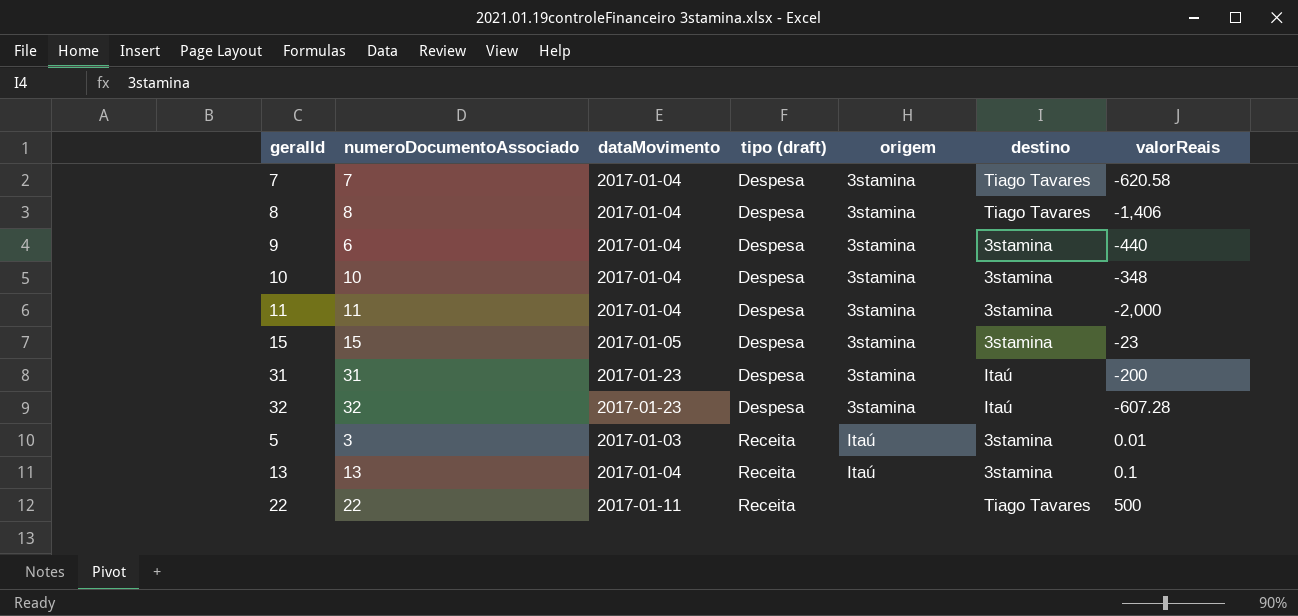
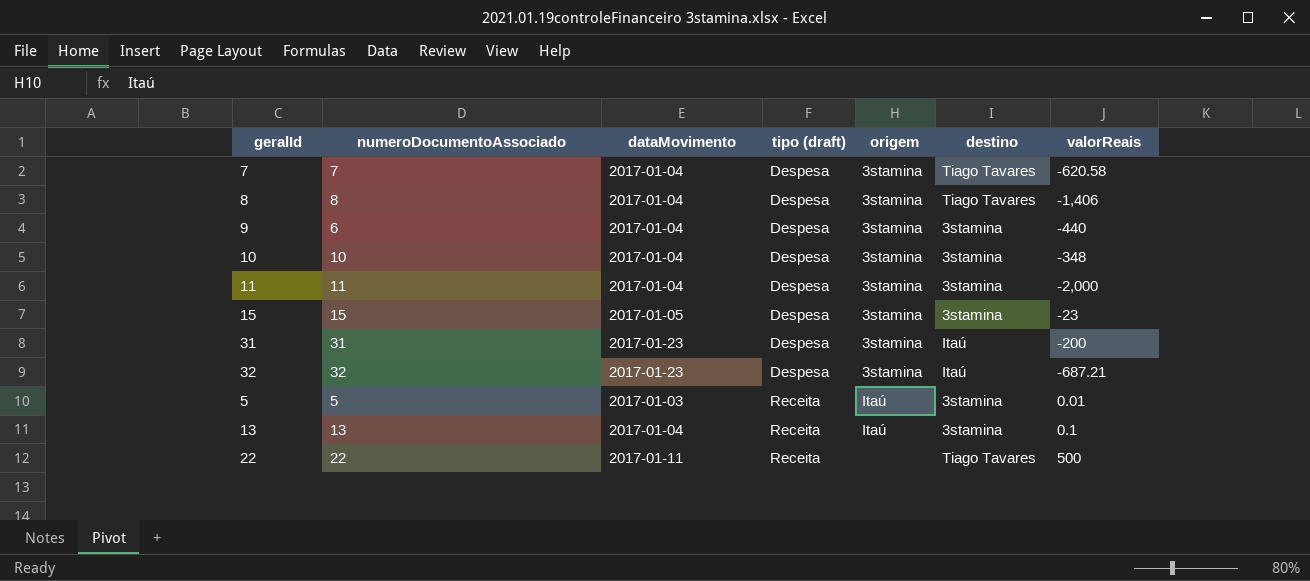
32 | valorReais: -607.28 -> -687.21
5 | numeroDocumentoAssociado: 3 -> 5

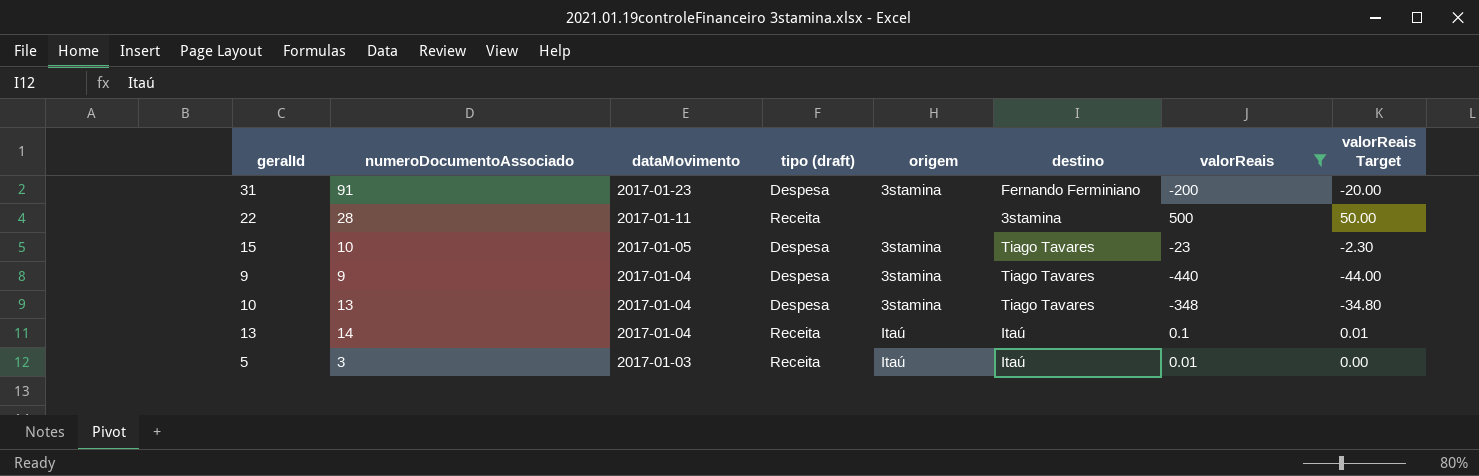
filter: none -> valorReais >= -440
row order: tipo (draft) ascending -> dataMovimento descending
column valorReais Target | formula: none -> [valorReais] * 0.1
31 | numeroDocumentoAssociado: 31 -> 91
31 | destino: Itaú -> Fernando Ferminiano
22 | numeroDocumentoAssociado: 22 -> 28
22 | destino: Tiago Tavares -> 3stamina
15 | numeroDocumentoAssociado: 15 -> 10
15 | destino: 3stamina -> Tiago Tavares
9 | numeroDocumentoAssociado: 6 -> 9
9 | destino: 3stamina -> Tiago Tavares
10 | numeroDocumentoAssociado: 10 -> 13
10 | destino: 3stamina -> Tiago Tavares
13 | numeroDocumentoAssociado: 13 -> 14
13 | destino: 3stamina -> Itaú
5 | numeroDocumentoAssociado: 5 -> 3
5 | destino: 3stamina -> Itaú

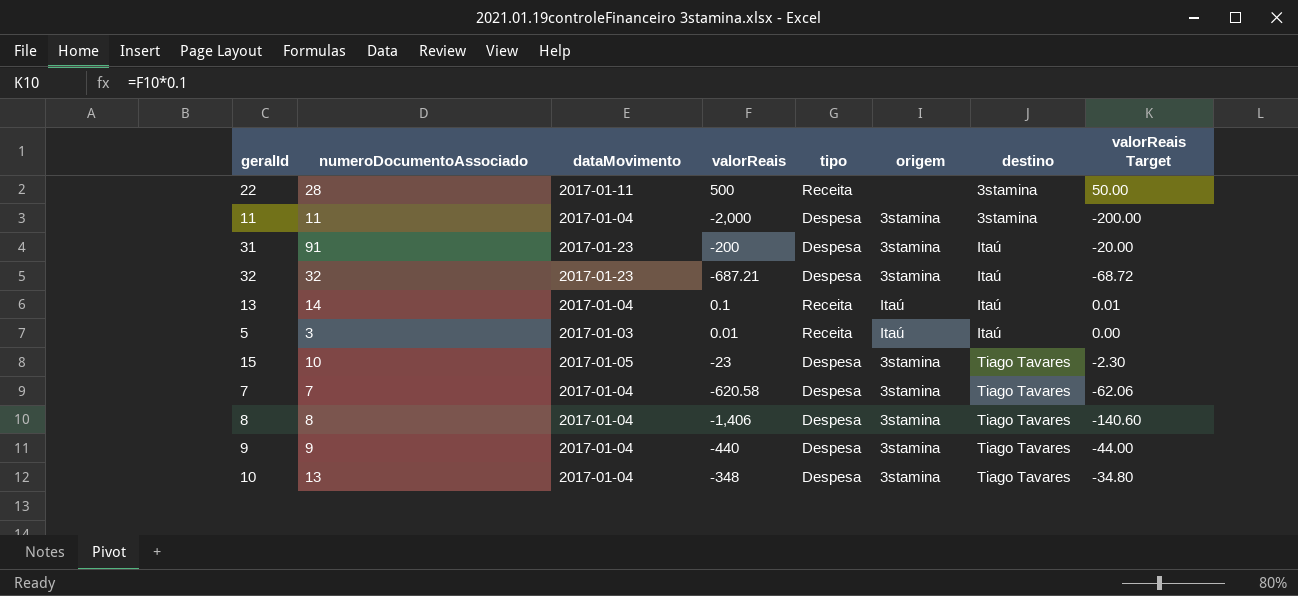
filter: valorReais >= -440 -> none
row order: dataMovimento descending -> destino ascending
column valorReais | position: 7 -> 4
column name: tipo (draft) -> tipo
31 | destino: Fernando Ferminiano -> Itaú

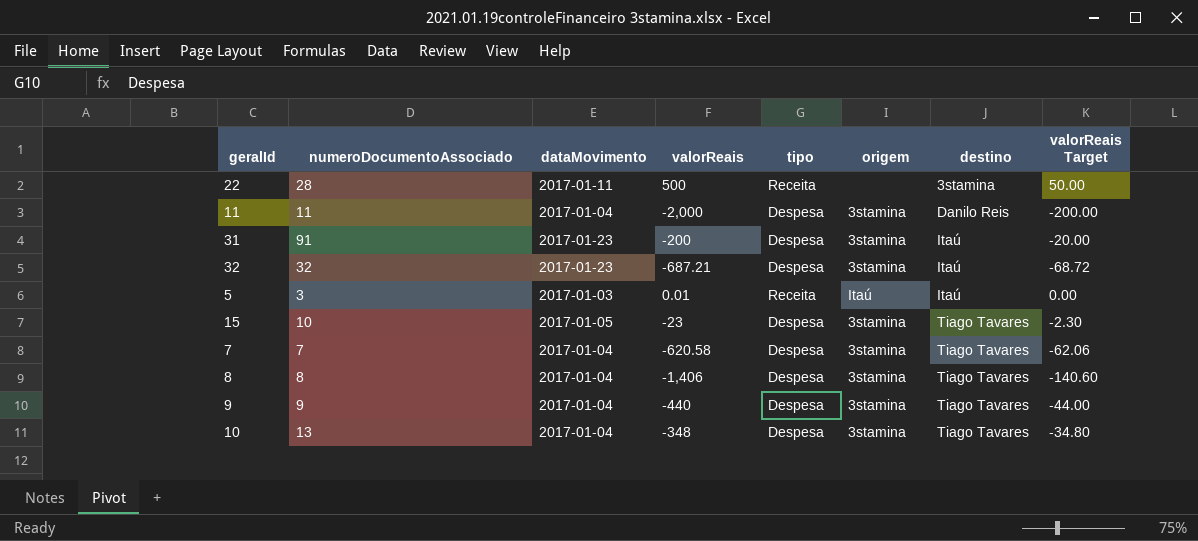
row 13: 14 | 2017-01-04 | 0.1 | Receita | Itaú | Itaú | 0.01 -> none
11 | destino: 3stamina -> Danilo Reis

